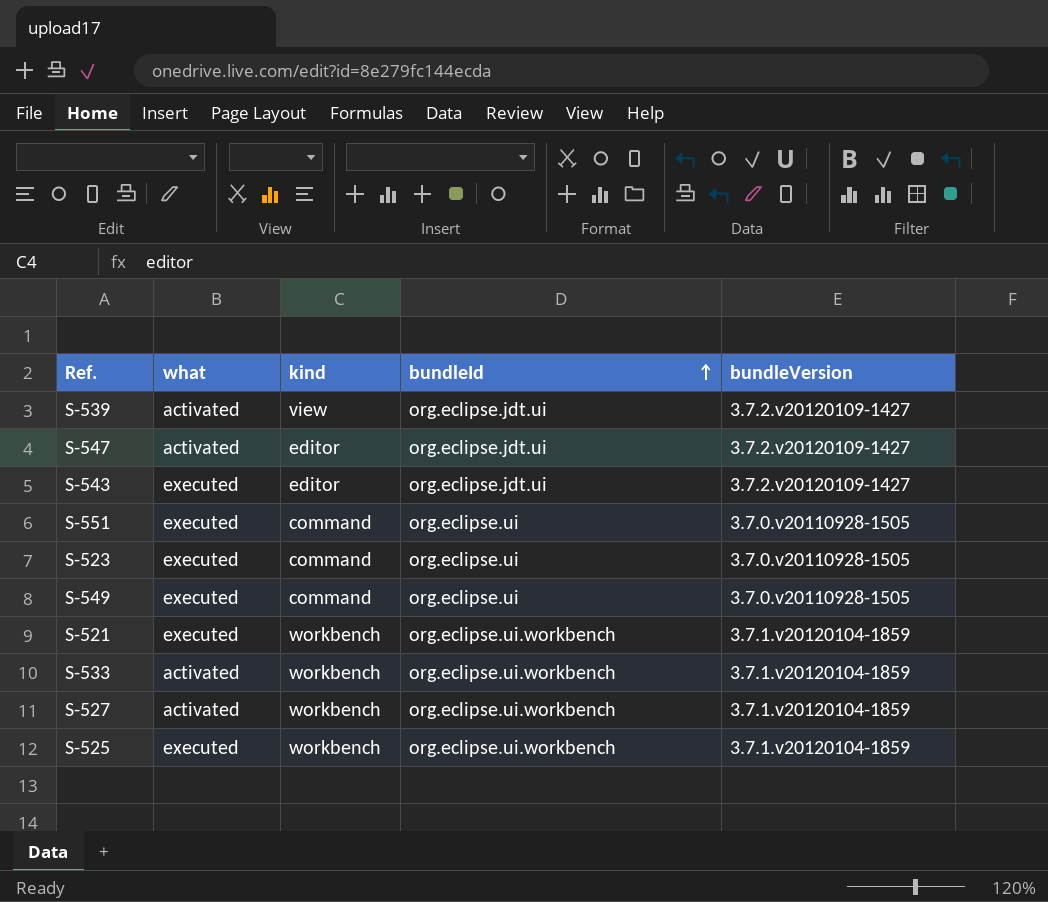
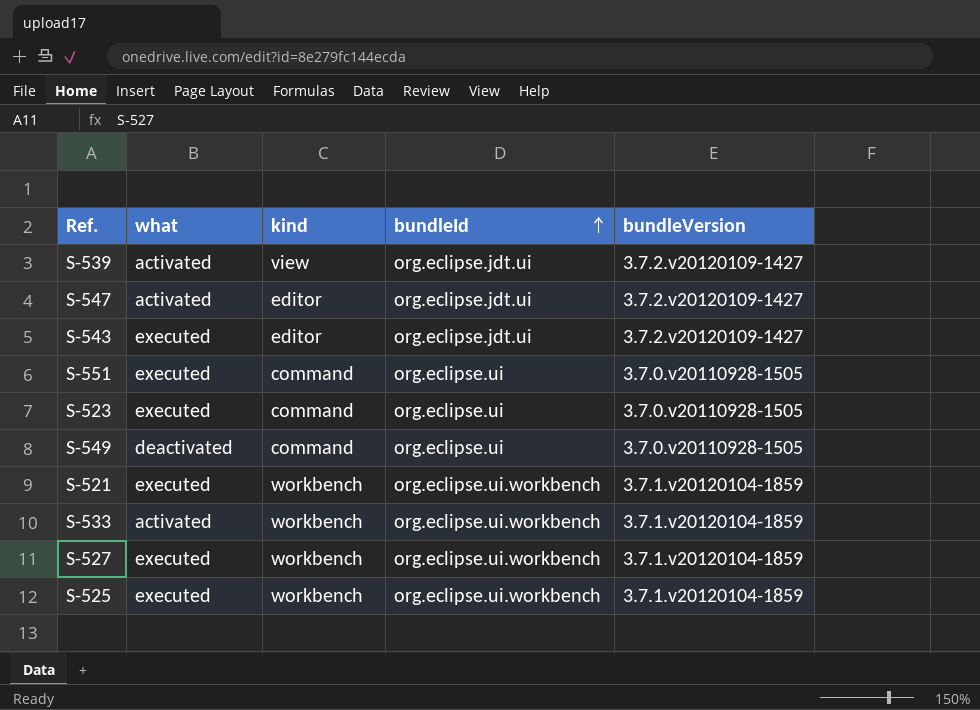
S-549 | what: executed -> deactivated
S-527 | what: activated -> executed

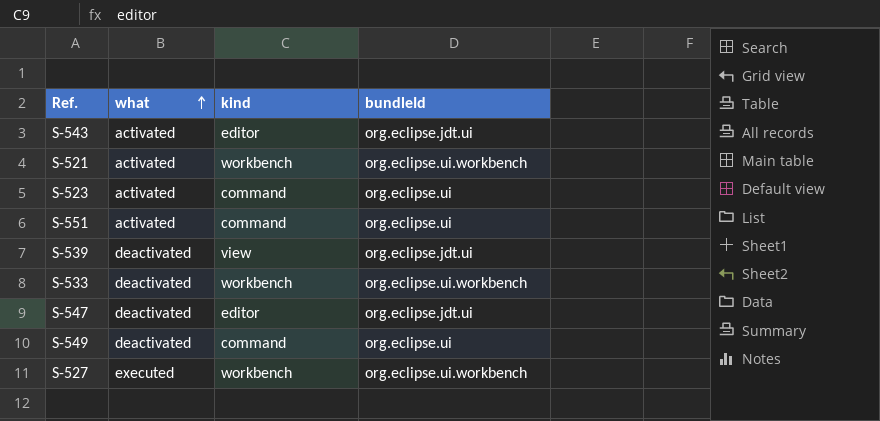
row order: bundleId ascending -> what ascending
column bundleVersion | position: 5 -> none
row S-525: executed | workbench | org.eclipse.ui.workbench | 3.7.1.v20120104-1859 -> none
S-543 | what: executed -> activated
S-521 | what: executed -> activated
S-523 | what: executed -> activated
S-551 | what: executed -> activated
S-539 | what: activated -> deactivated
S-533 | what: activated -> deactivated
S-547 | what: activated -> deactivated

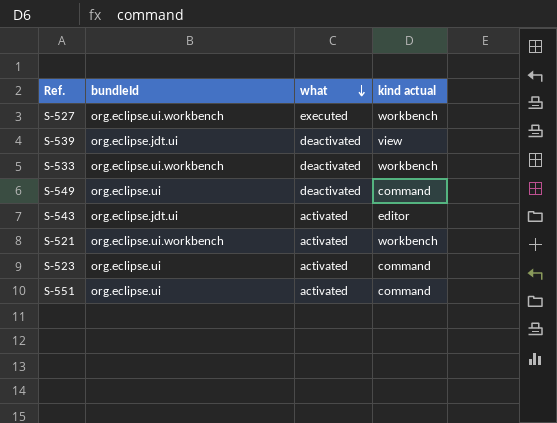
row order: what ascending -> what descending
column bundleId | position: 4 -> 2
column name: kind -> kind actual
row S-547: deactivated | editor | org.eclipse.jdt.ui -> none

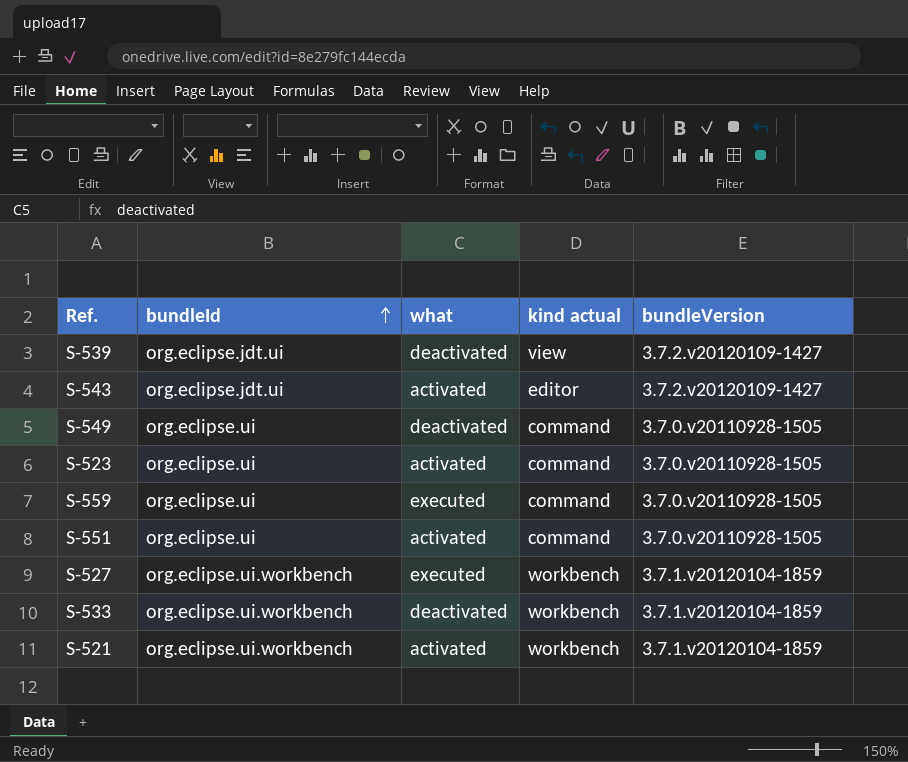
row order: what descending -> bundleId ascending
column bundleVersion | position: none -> 5
row S-559: none -> org.eclipse.ui | executed | command | 3.7.0.v20110928-1505

